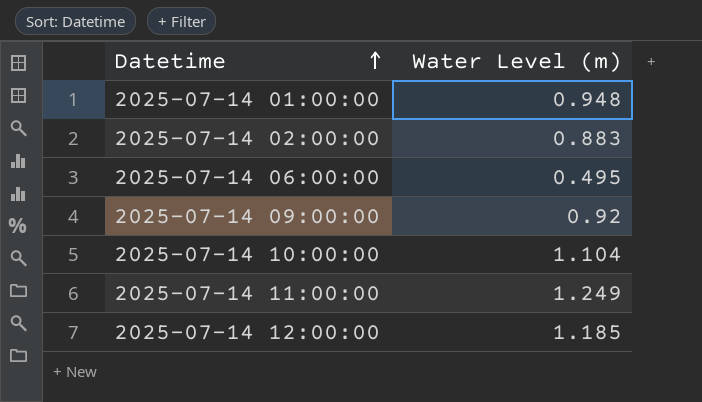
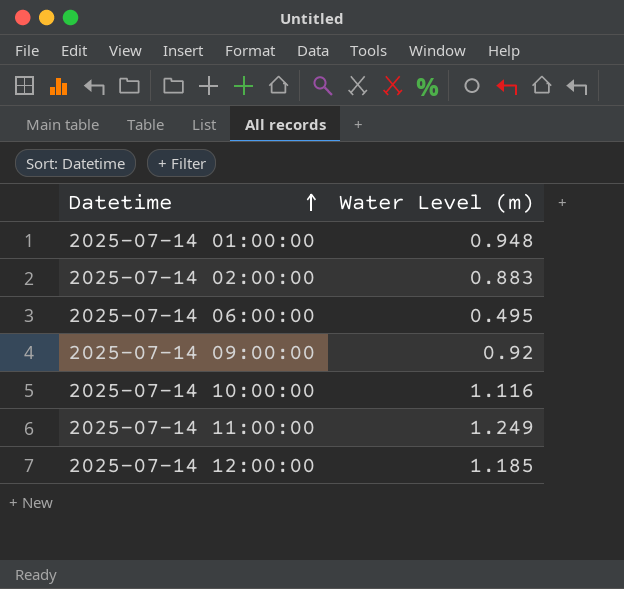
2025-07-14 10:00:00 | Water Level (m): 1.104 -> 1.116

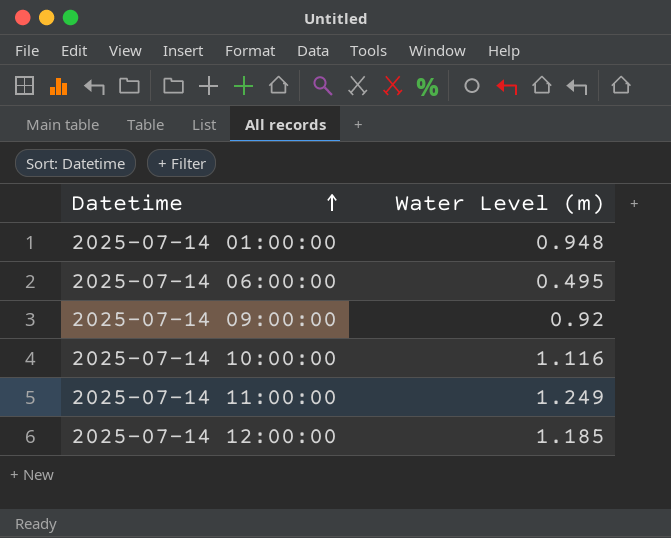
row 2025-07-14 02:00:00: 0.883 -> none

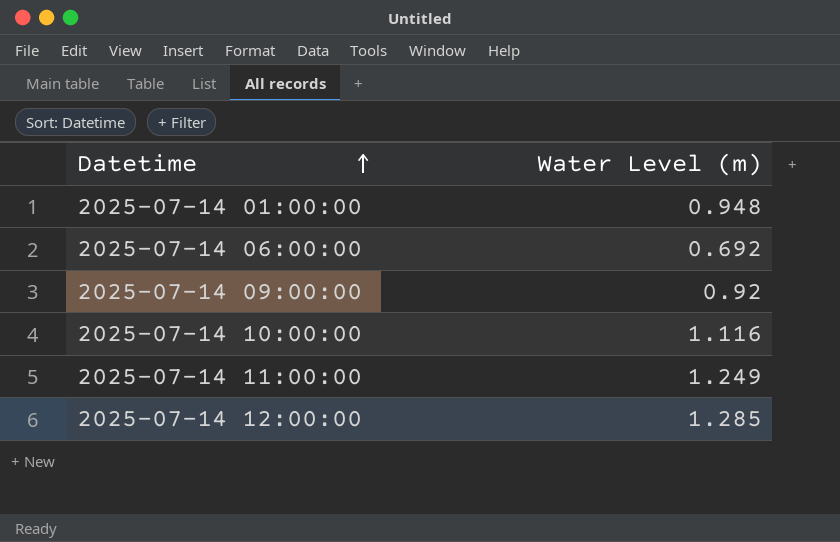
2025-07-14 06:00:00 | Water Level (m): 0.495 -> 0.692
2025-07-14 12:00:00 | Water Level (m): 1.185 -> 1.285

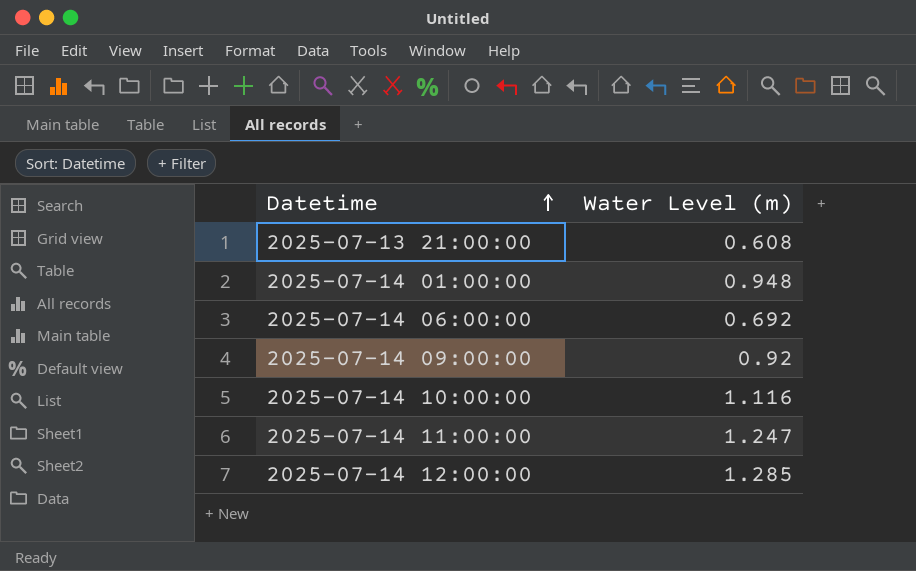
row 2025-07-13 21:00:00: none -> 0.608
2025-07-14 11:00:00 | Water Level (m): 1.249 -> 1.247

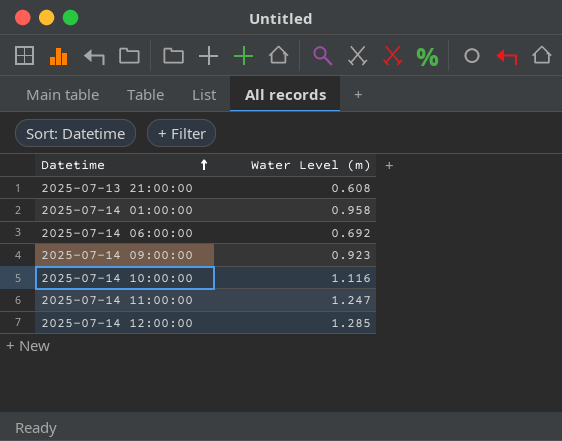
2025-07-14 01:00:00 | Water Level (m): 0.948 -> 0.958
2025-07-14 09:00:00 | Water Level (m): 0.92 -> 0.923

